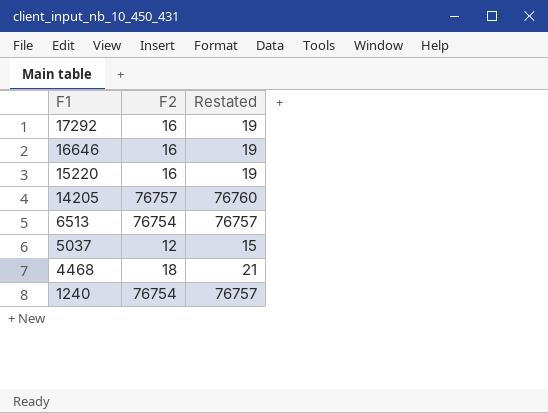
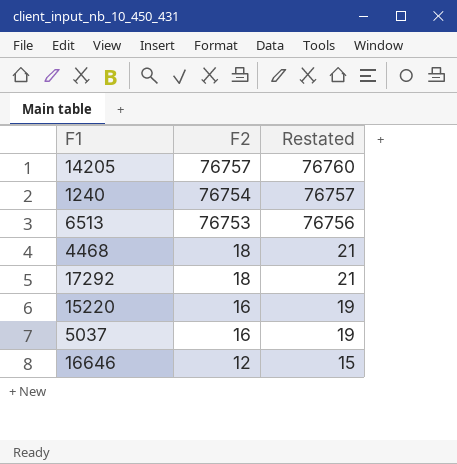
row order: F1 descending -> F2 descending
6513 | F2: 76754 -> 76753
6513 | Restated: 76757 -> 76756
17292 | F2: 16 -> 18
17292 | Restated: 19 -> 21
5037 | F2: 12 -> 16
5037 | Restated: 15 -> 19
16646 | F2: 16 -> 12
16646 | Restated: 19 -> 15

